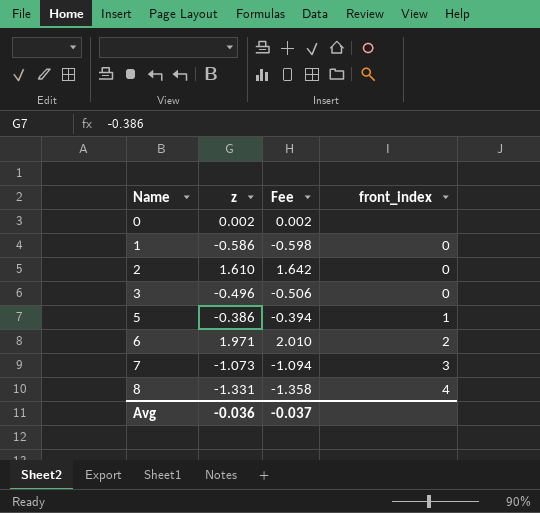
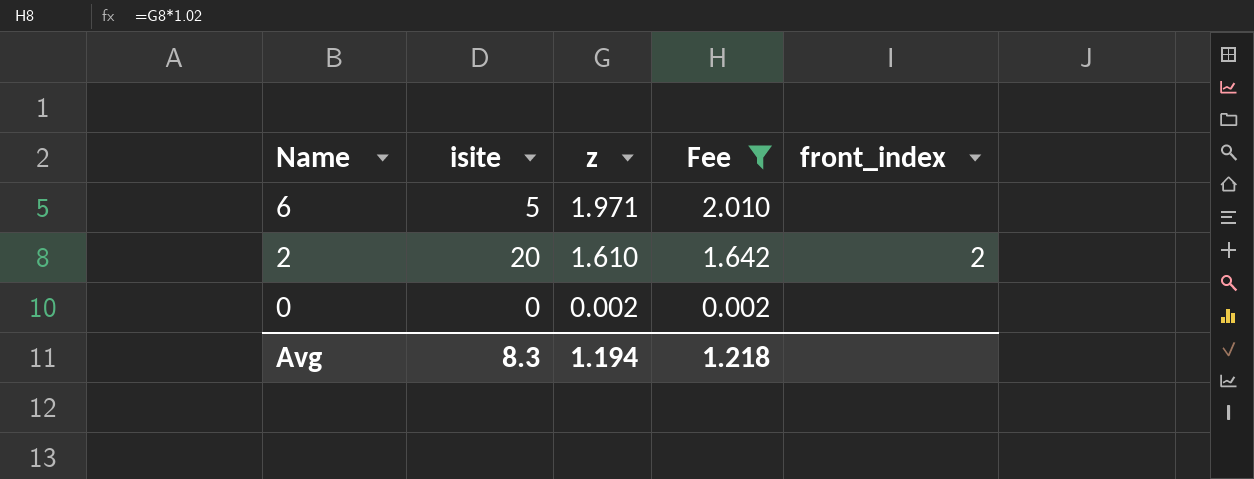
filter: none -> Fee >= 0.002
row order: Name ascending -> Name descending
column isite | position: none -> 2
6 | front_index: 2 -> none
2 | front_index: 0 -> 2
Avg | z: -0.036 -> 1.194
Avg | Fee: -0.037 -> 1.218

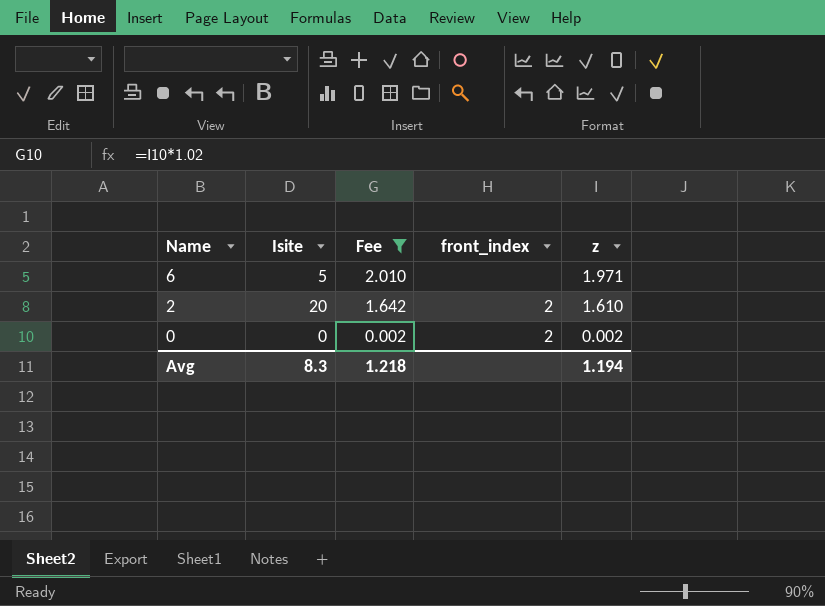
column name: isite -> Isite
column z | position: 3 -> 5
0 | front_index: none -> 2

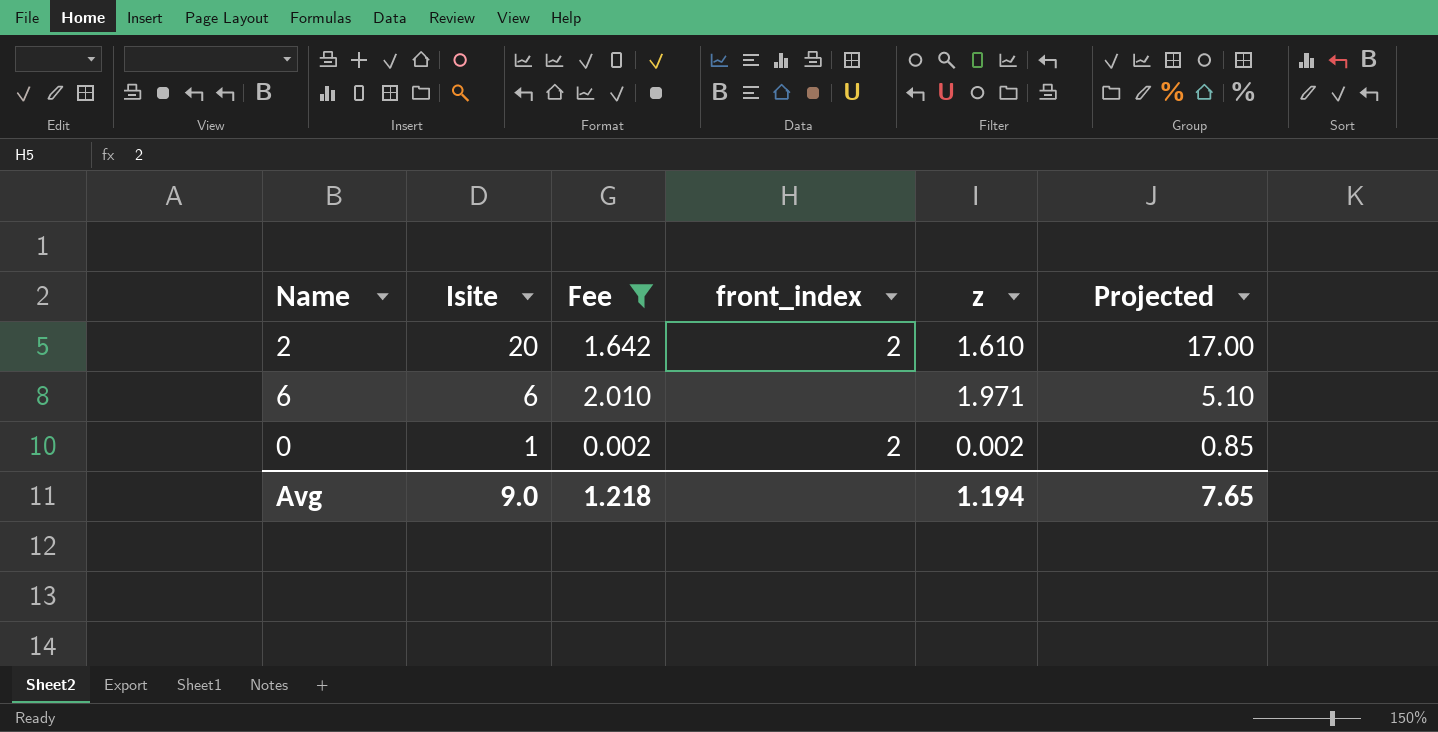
row order: Name descending -> Isite descending
column Projected | formula: none -> [Isite] * 0.85
6 | Isite: 5 -> 6
0 | Isite: 0 -> 1
Avg | Isite: 8.3 -> 9.0

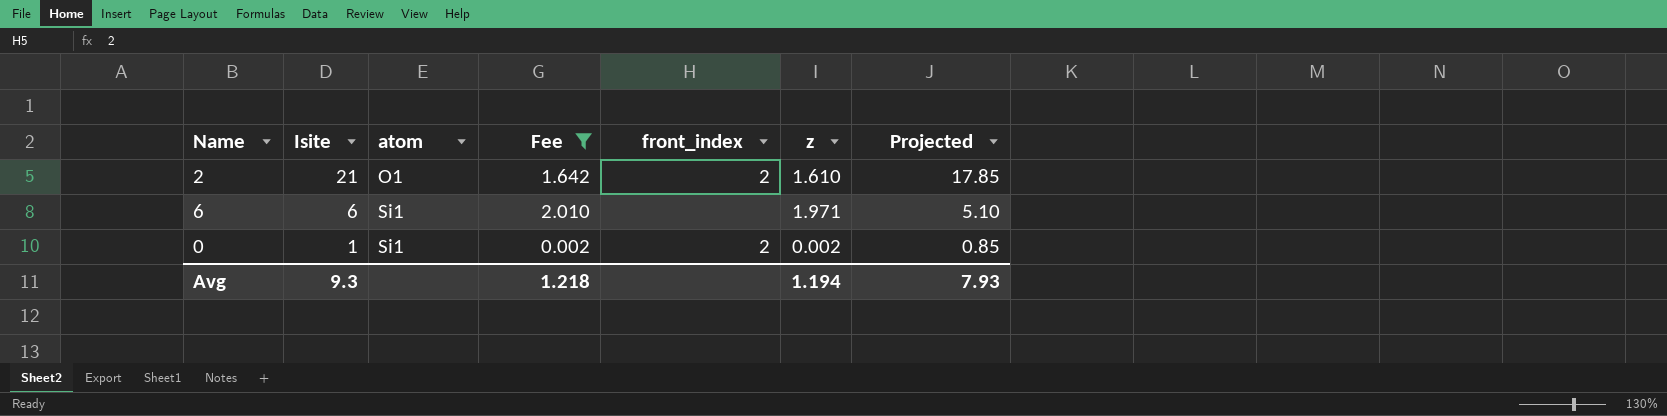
column atom | position: none -> 3
2 | Isite: 20 -> 21
2 | Projected: 17.00 -> 17.85
Avg | Isite: 9.0 -> 9.3
Avg | Projected: 7.65 -> 7.93

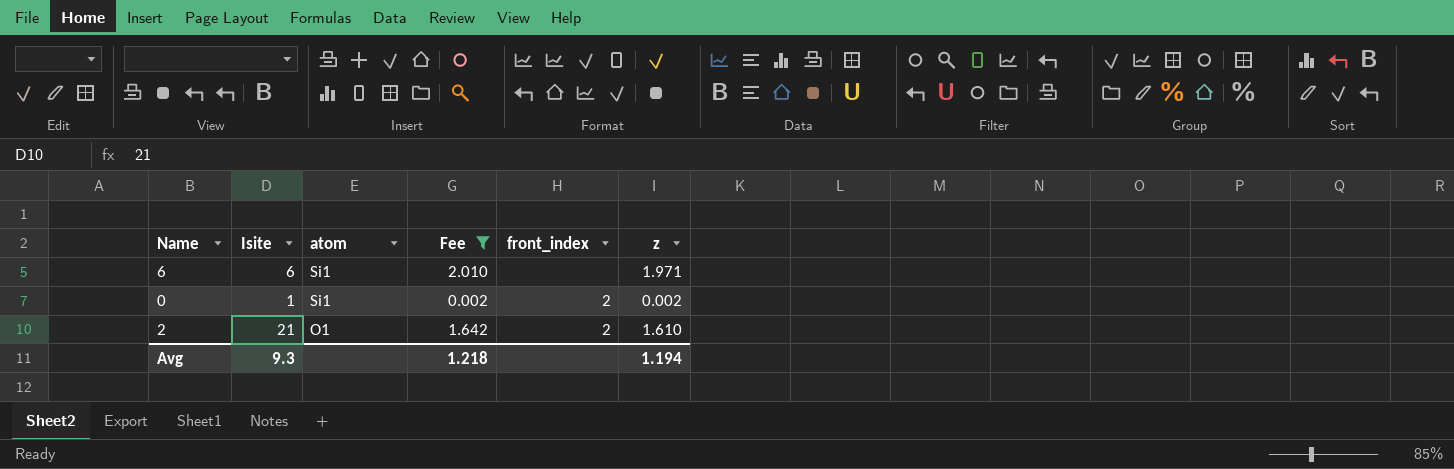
row order: Isite descending -> atom descending
column Projected | formula: [Isite] * 0.85 -> none

